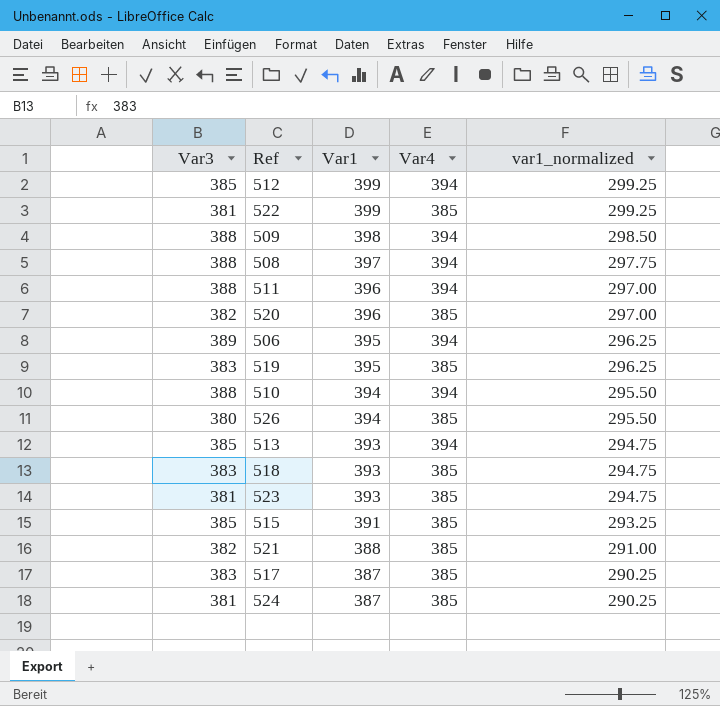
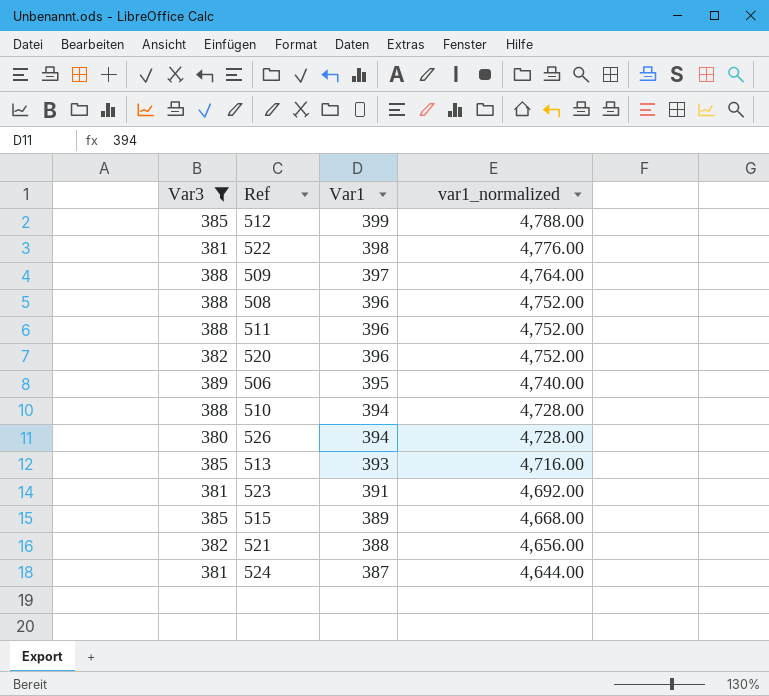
filter: none -> Var3 != 383
column Var4 | position: 4 -> none
column var1_normalized | formula: [Var1] * 0.75 -> [Var1] * 12
522 | Var1: 399 -> 398
509 | Var1: 398 -> 397
508 | Var1: 397 -> 396
523 | Var1: 393 -> 391
515 | Var1: 391 -> 389

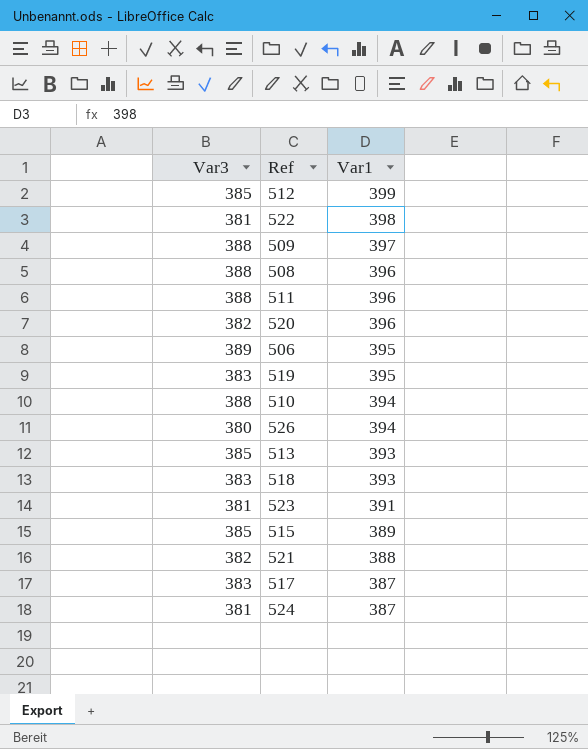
filter: Var3 != 383 -> none
column var1_normalized | formula: [Var1] * 12 -> none

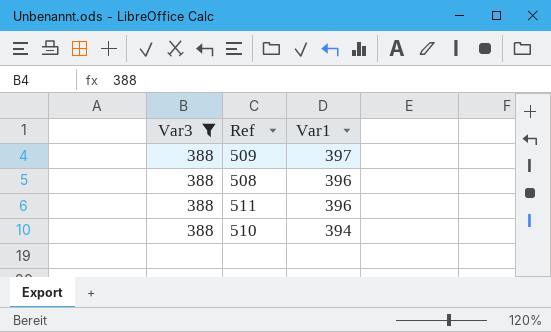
filter: none -> Var3 = 388

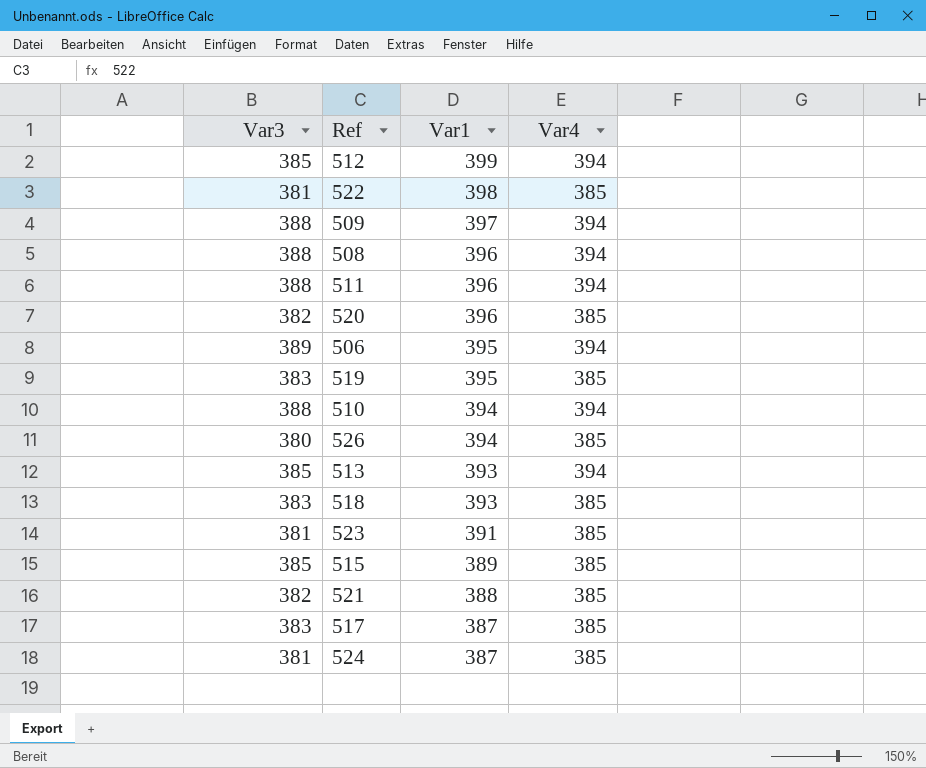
filter: Var3 = 388 -> none
column Var4 | position: none -> 4

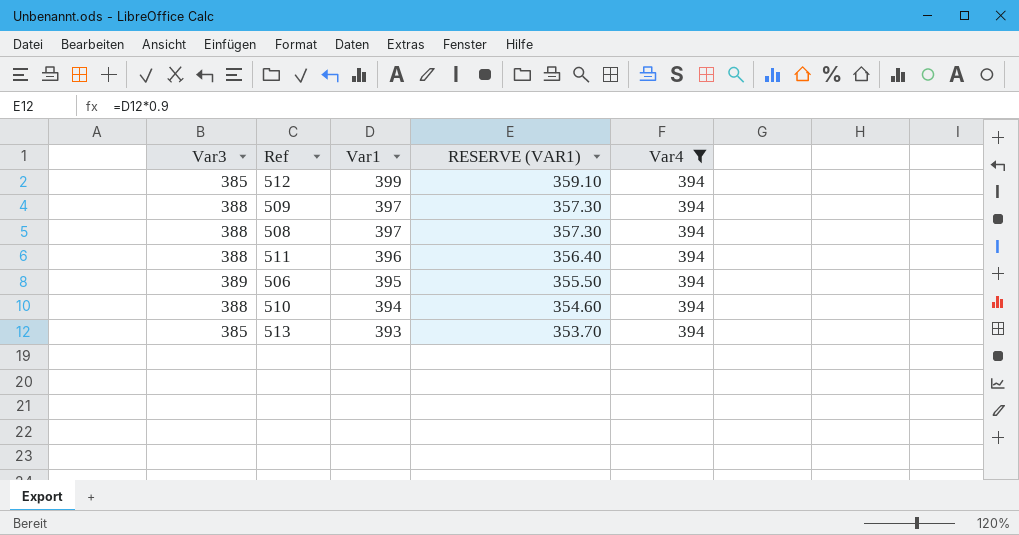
filter: none -> Var4 = 394
column RESERVE (VAR1) | formula: none -> [Var1] * 0.9
508 | Var1: 396 -> 397

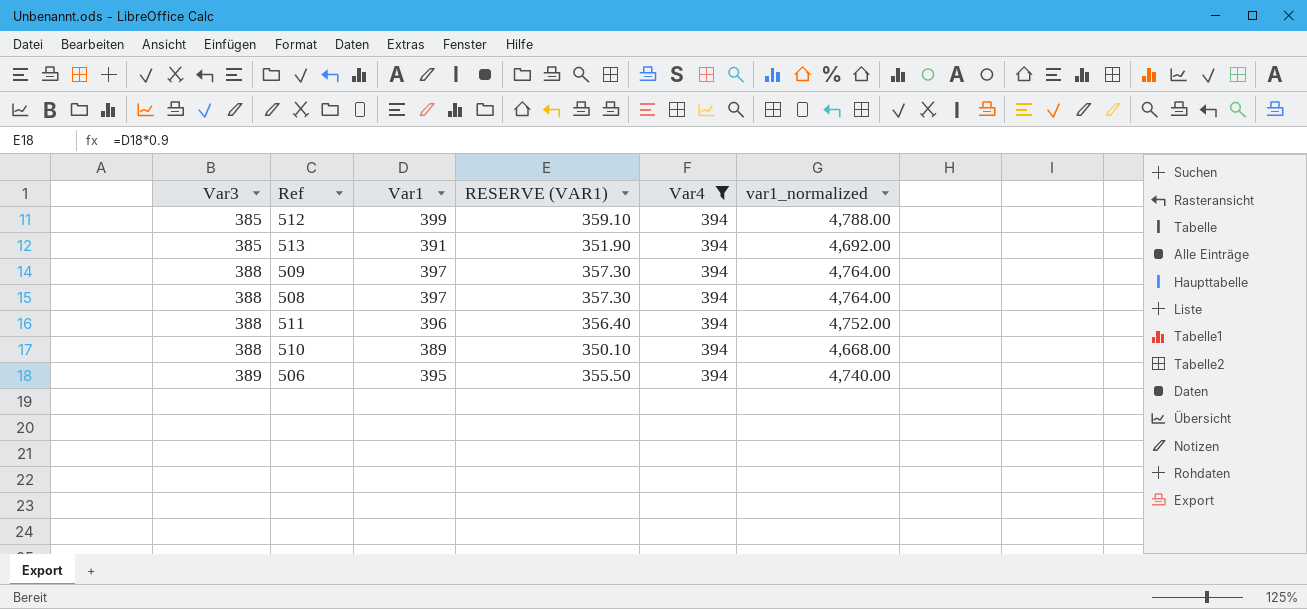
row order: Var1 descending -> Var3 ascending
column var1_normalized | formula: none -> [Var1] * 12
513 | Var1: 393 -> 391
513 | RESERVE (VAR1): 353.70 -> 351.90
510 | Var1: 394 -> 389
510 | RESERVE (VAR1): 354.60 -> 350.10

